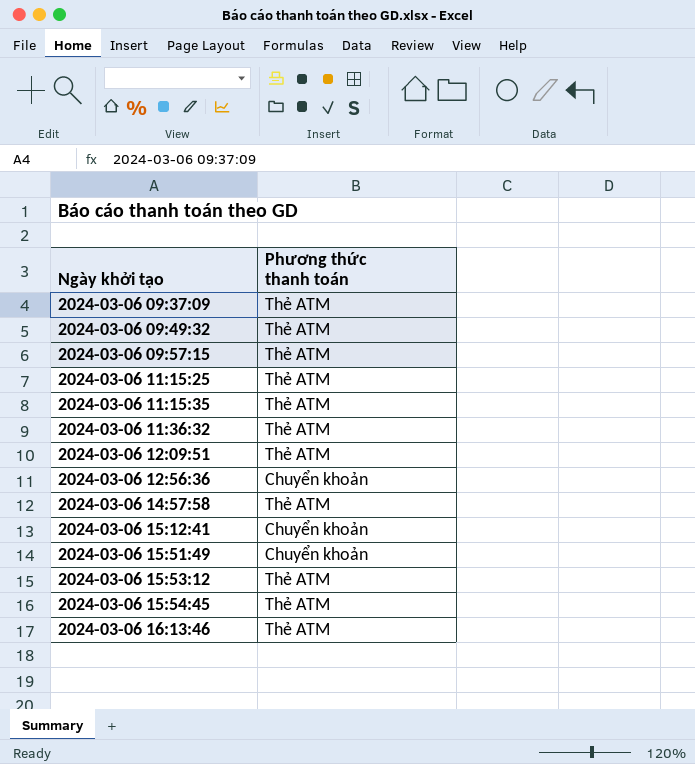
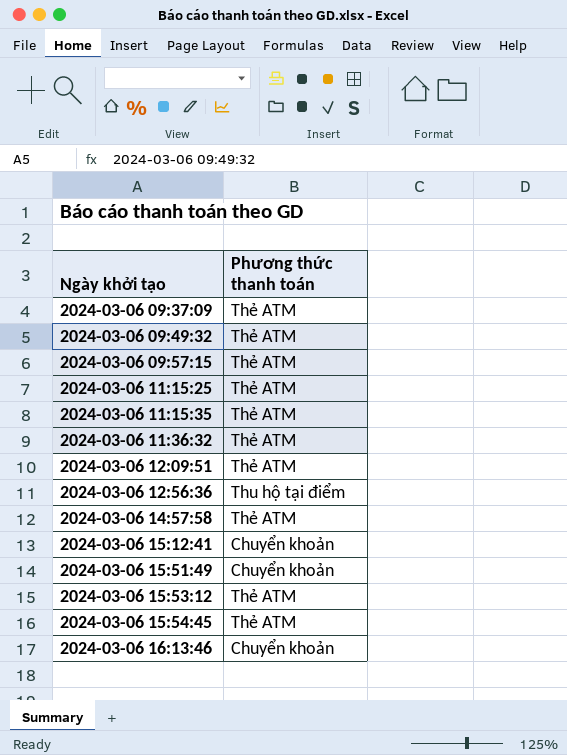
2024-03-06 12:56:36 | Phương thức thanh toán: Chuyển khoản -> Thu hộ tại điểm
2024-03-06 16:13:46 | Phương thức thanh toán: Thẻ ATM -> Chuyển khoản

